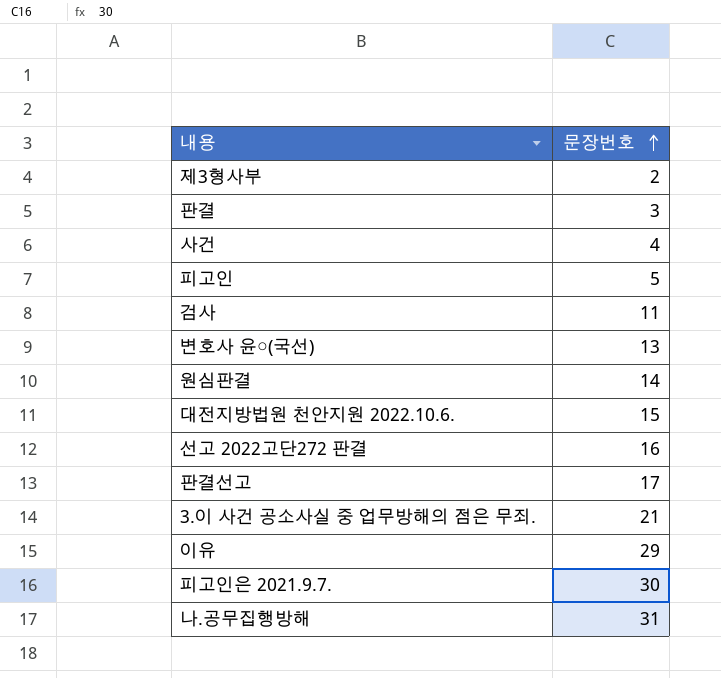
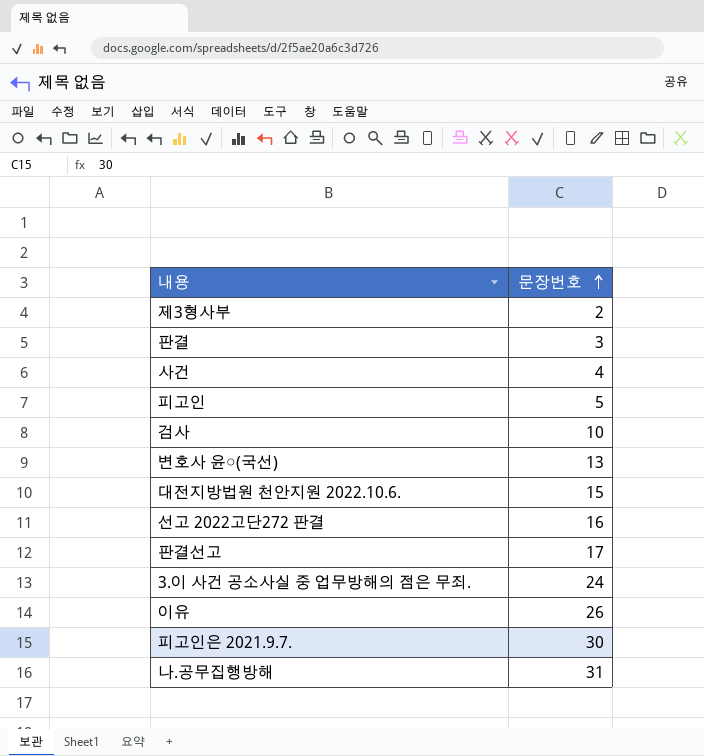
row 원심판결: 14 -> none
검사 | 문장번호: 11 -> 10
3.이 사건 공소사실 중 업무방해의 점은 무죄. | 문장번호: 21 -> 24
이유 | 문장번호: 29 -> 26

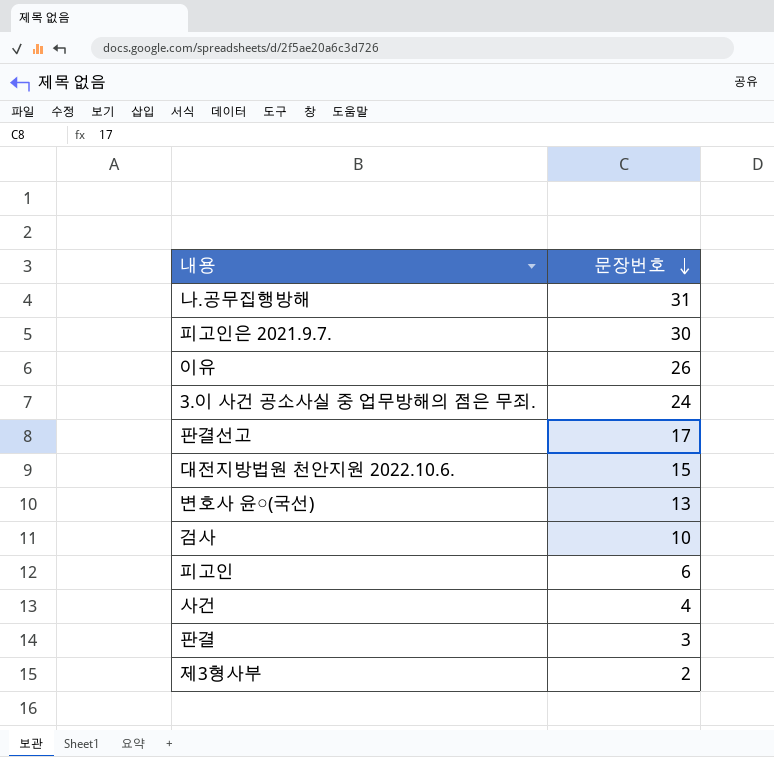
row order: 문장번호 ascending -> 문장번호 descending
row 선고 2022고단272 판결: 16 -> none
피고인 | 문장번호: 5 -> 6

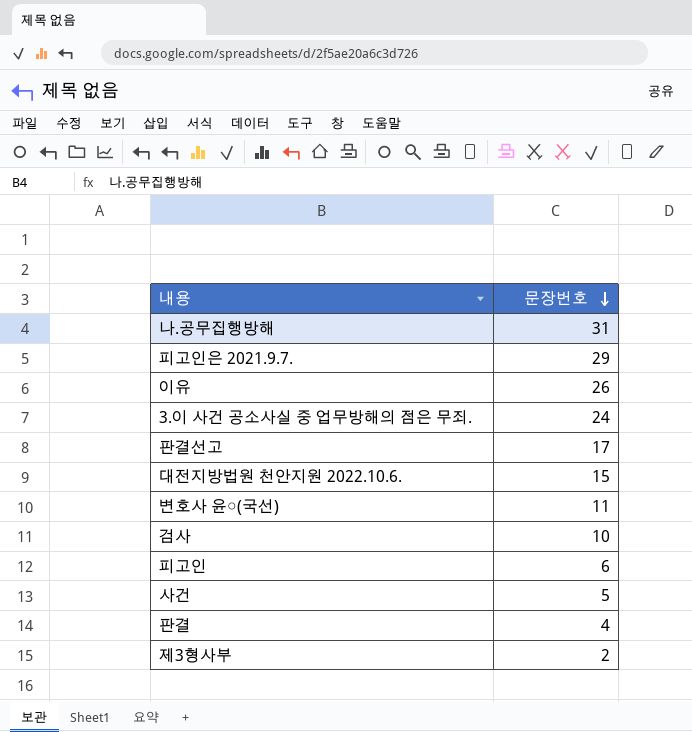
피고인은 2021.9.7. | 문장번호: 30 -> 29
변호사 윤○(국선) | 문장번호: 13 -> 11
사건 | 문장번호: 4 -> 5
판결 | 문장번호: 3 -> 4

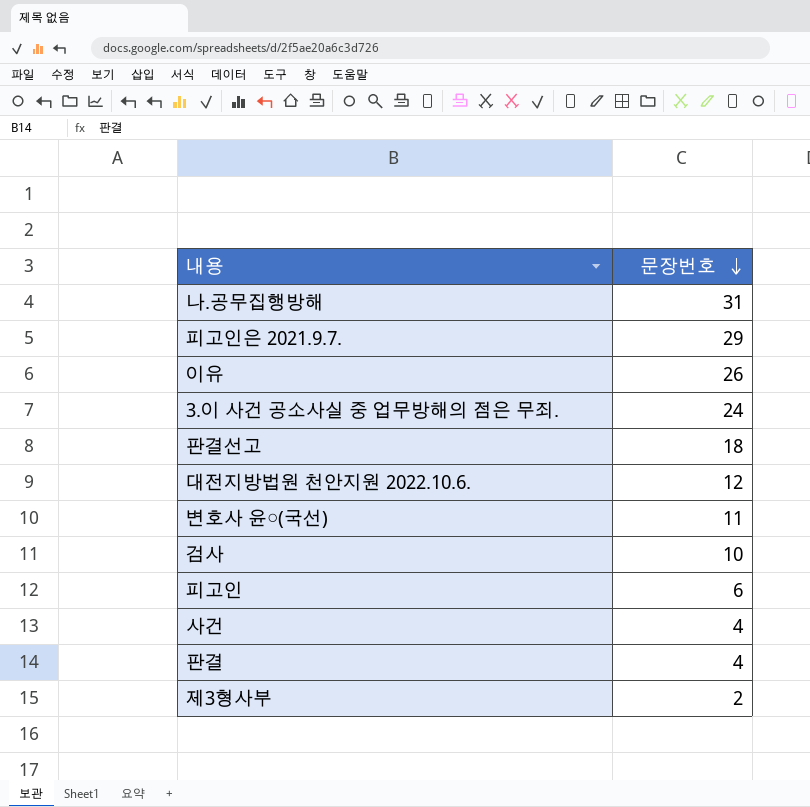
판결선고 | 문장번호: 17 -> 18
대전지방법원 천안지원 2022.10.6. | 문장번호: 15 -> 12
사건 | 문장번호: 5 -> 4

